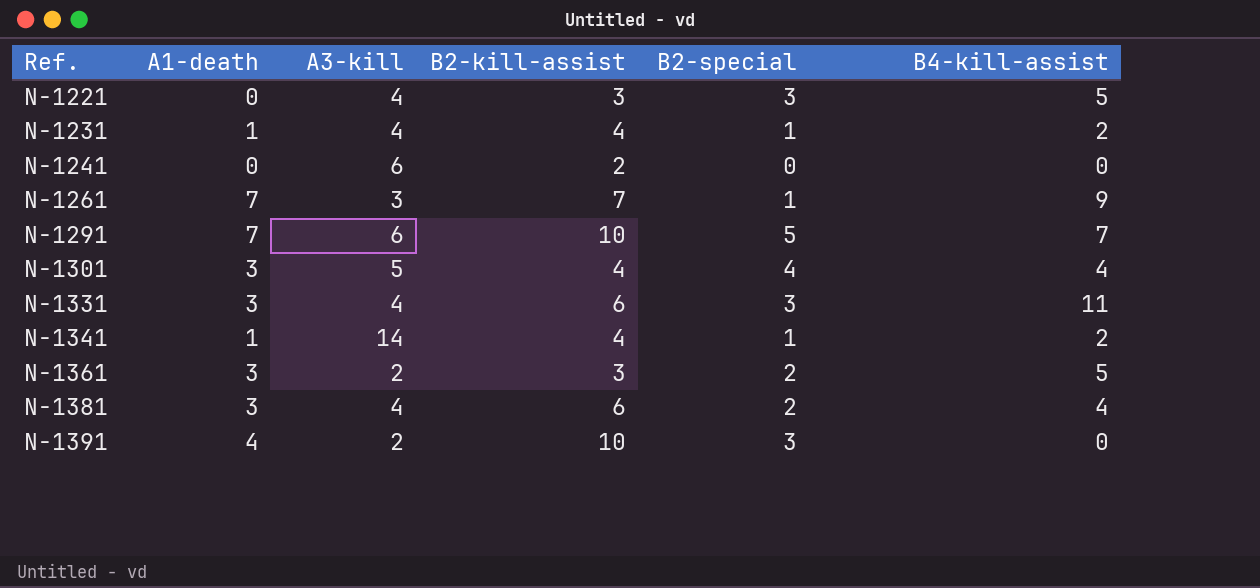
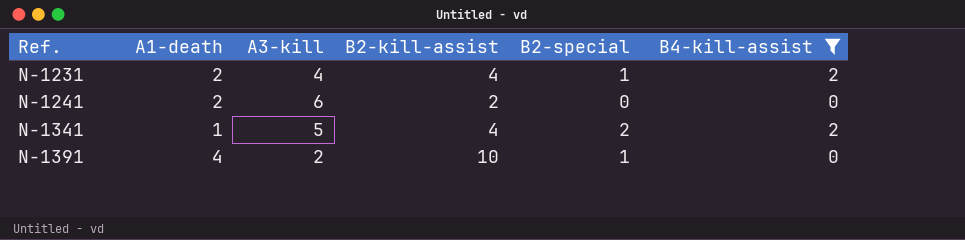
filter: none -> B4-kill-assist <= 2
N-1231 | A1-death: 1 -> 2
N-1241 | A1-death: 0 -> 2
N-1341 | A3-kill: 14 -> 5
N-1341 | B2-special: 1 -> 2
N-1391 | B2-special: 3 -> 1

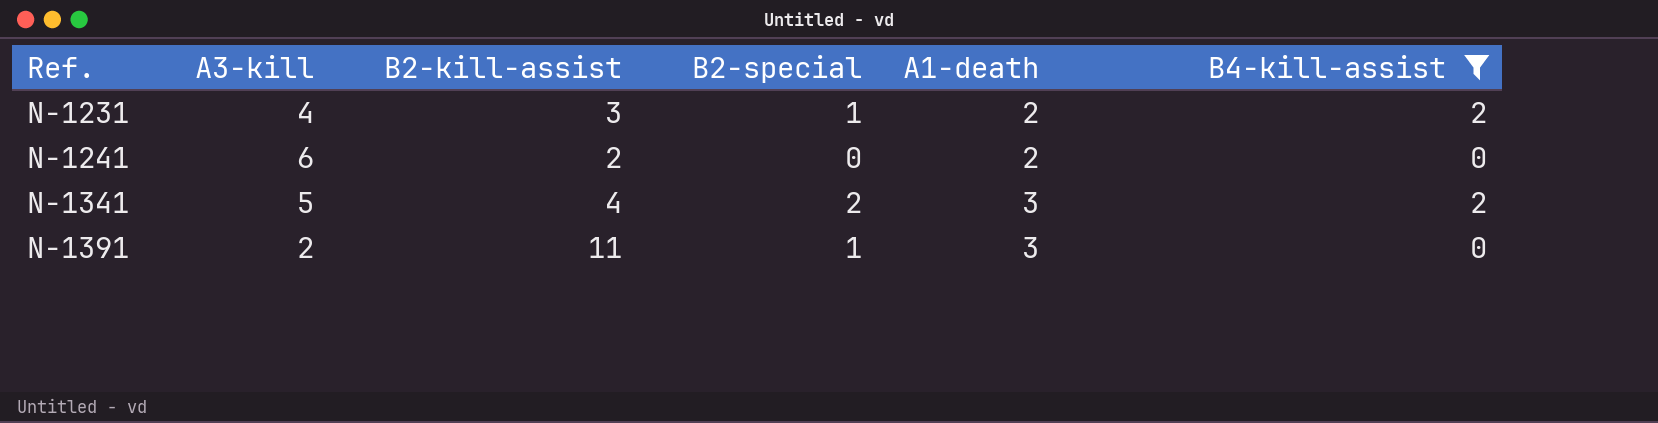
column A1-death | position: 2 -> 5
N-1231 | B2-kill-assist: 4 -> 3
N-1341 | A1-death: 1 -> 3
N-1391 | B2-kill-assist: 10 -> 11
N-1391 | A1-death: 4 -> 3

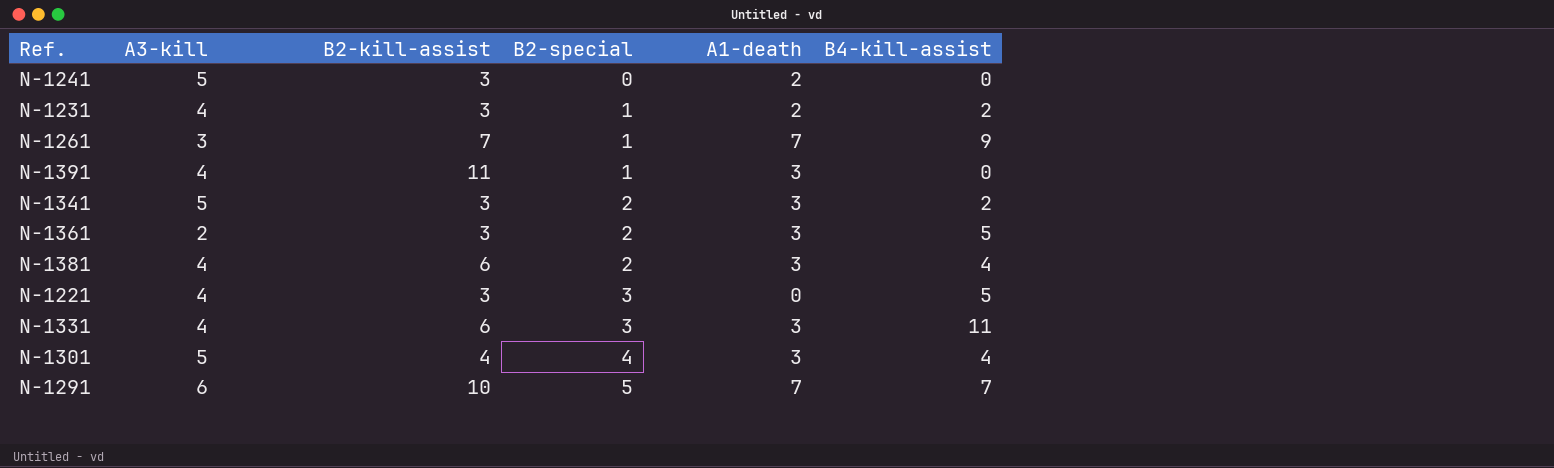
filter: B4-kill-assist <= 2 -> none
row order: Ref. ascending -> B2-special ascending
N-1241 | A3-kill: 6 -> 5
N-1241 | B2-kill-assist: 2 -> 3
N-1391 | A3-kill: 2 -> 4
N-1341 | B2-kill-assist: 4 -> 3

